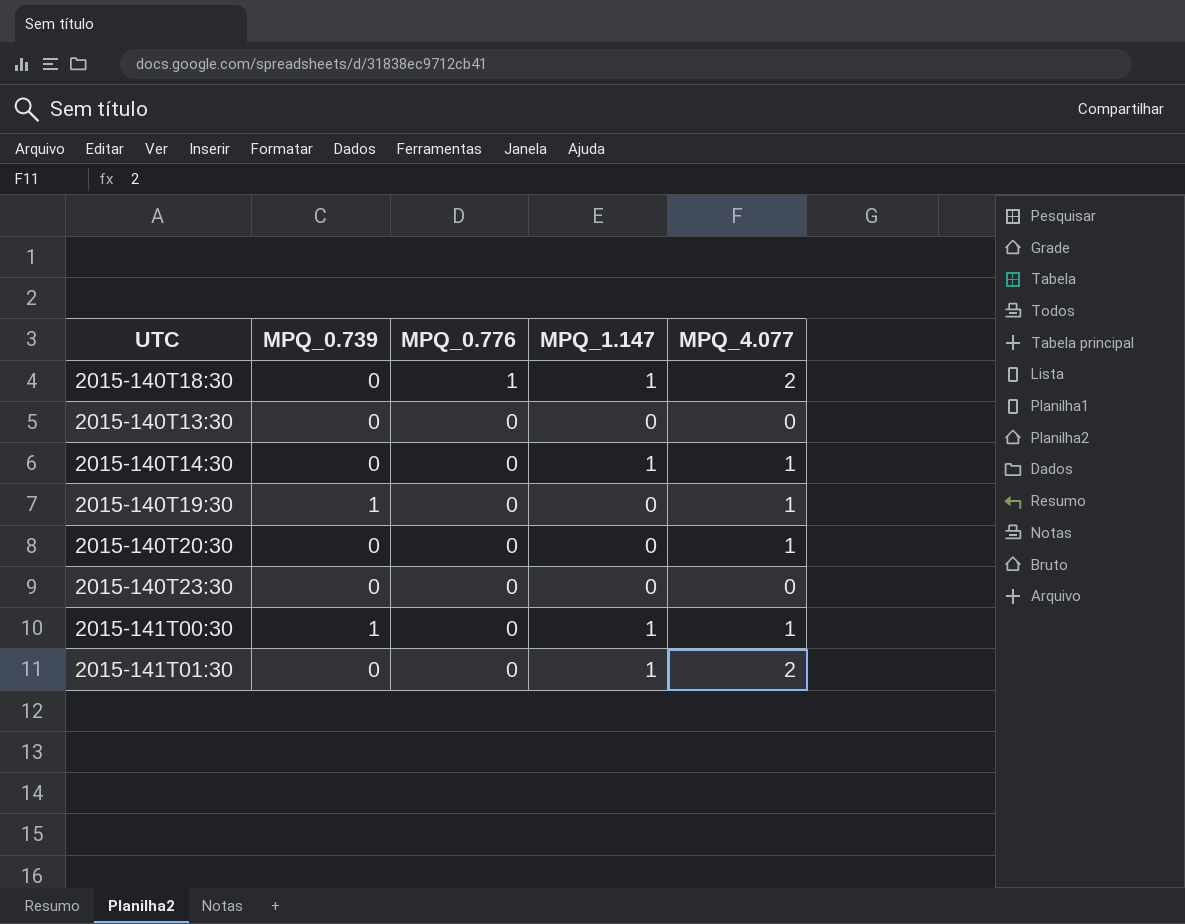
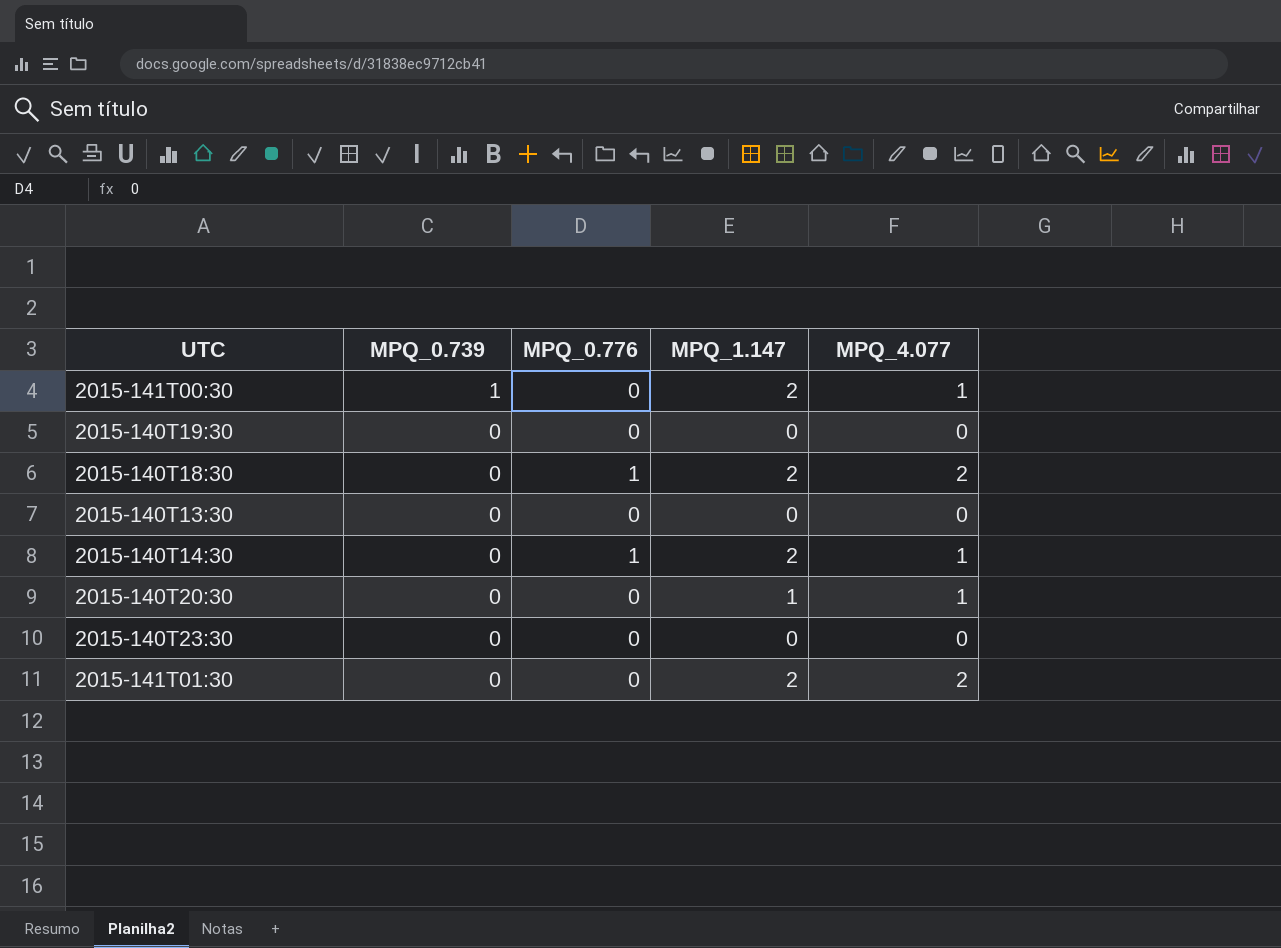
row order: MPQ_0.776 descending -> MPQ_0.739 descending
2015-141T00:30 | MPQ_1.147: 1 -> 2
2015-140T19:30 | MPQ_0.739: 1 -> 0
2015-140T19:30 | MPQ_4.077: 1 -> 0
2015-140T18:30 | MPQ_1.147: 1 -> 2
2015-140T14:30 | MPQ_0.776: 0 -> 1
2015-140T14:30 | MPQ_1.147: 1 -> 2
2015-140T20:30 | MPQ_1.147: 0 -> 1
2015-141T01:30 | MPQ_1.147: 1 -> 2

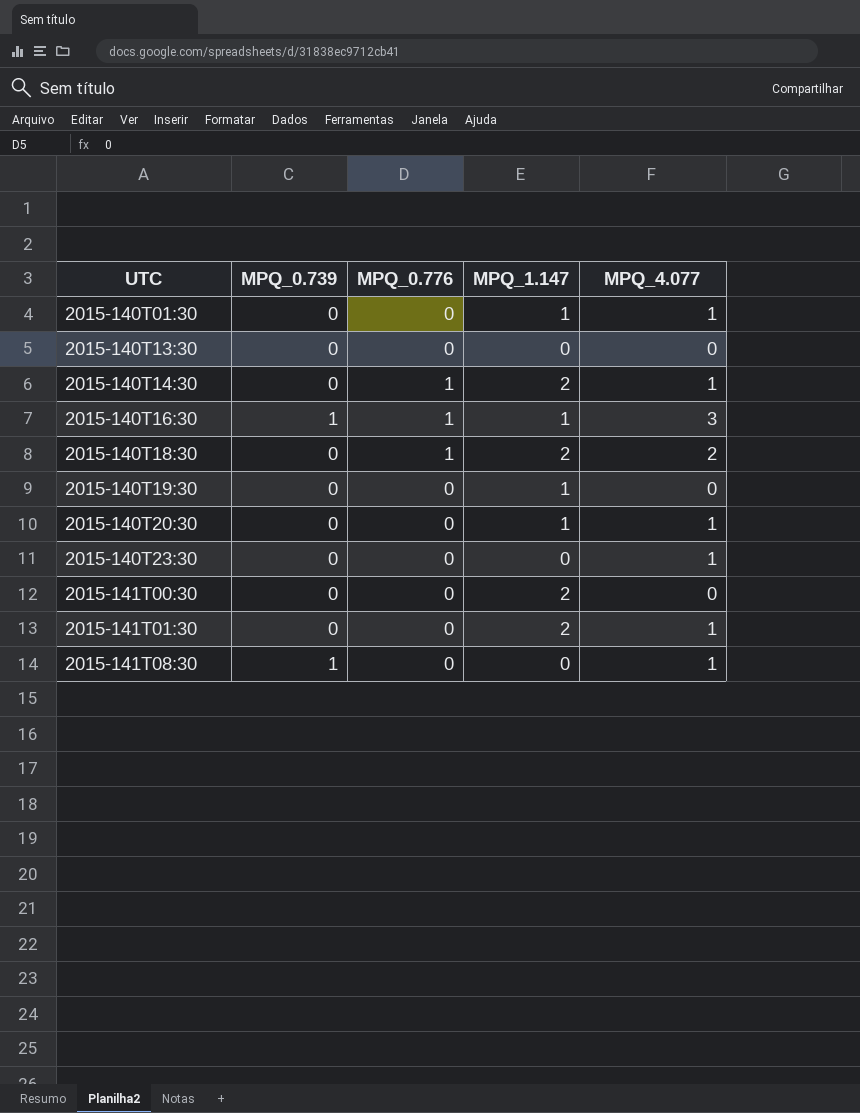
row order: MPQ_0.739 descending -> UTC ascending
row 2015-140T01:30: none -> 0 | 0 | 1 | 1
row 2015-140T16:30: none -> 1 | 1 | 1 | 3
2015-140T19:30 | MPQ_1.147: 0 -> 1
2015-140T23:30 | MPQ_4.077: 0 -> 1
2015-141T00:30 | MPQ_0.739: 1 -> 0
2015-141T00:30 | MPQ_4.077: 1 -> 0
2015-141T01:30 | MPQ_4.077: 2 -> 1
row 2015-141T08:30: none -> 1 | 0 | 0 | 1

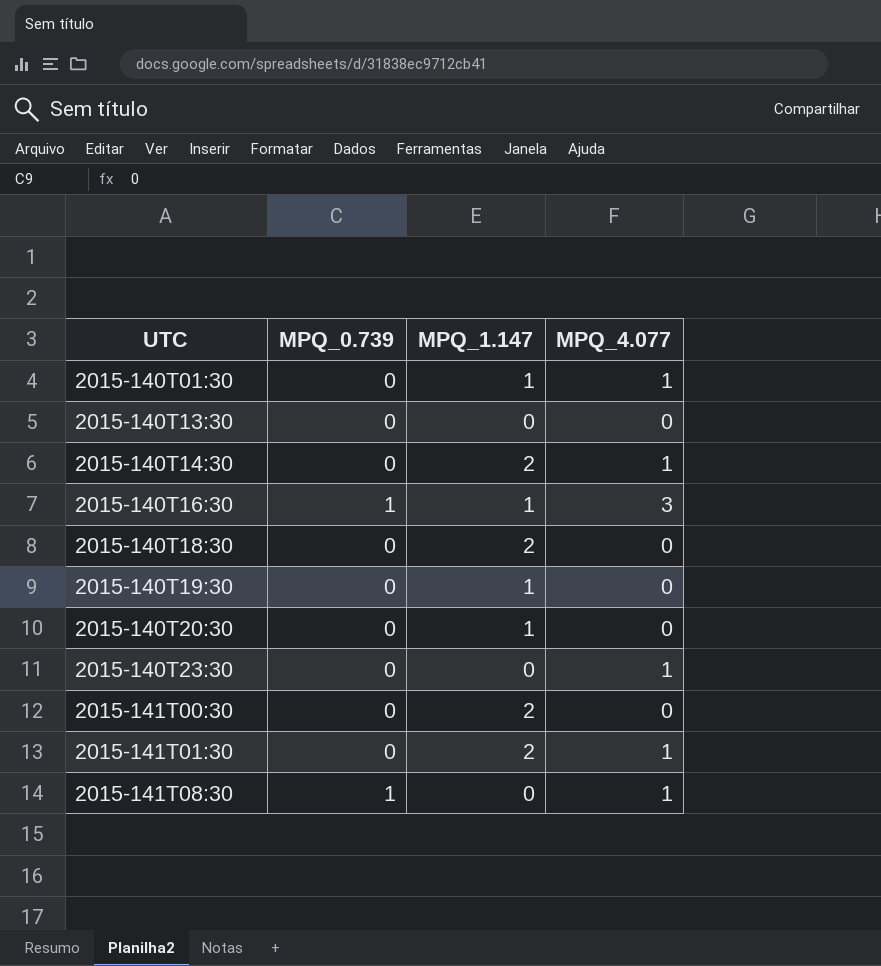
column MPQ_0.776 | position: 3 -> none
2015-140T18:30 | MPQ_4.077: 2 -> 0
2015-140T20:30 | MPQ_4.077: 1 -> 0

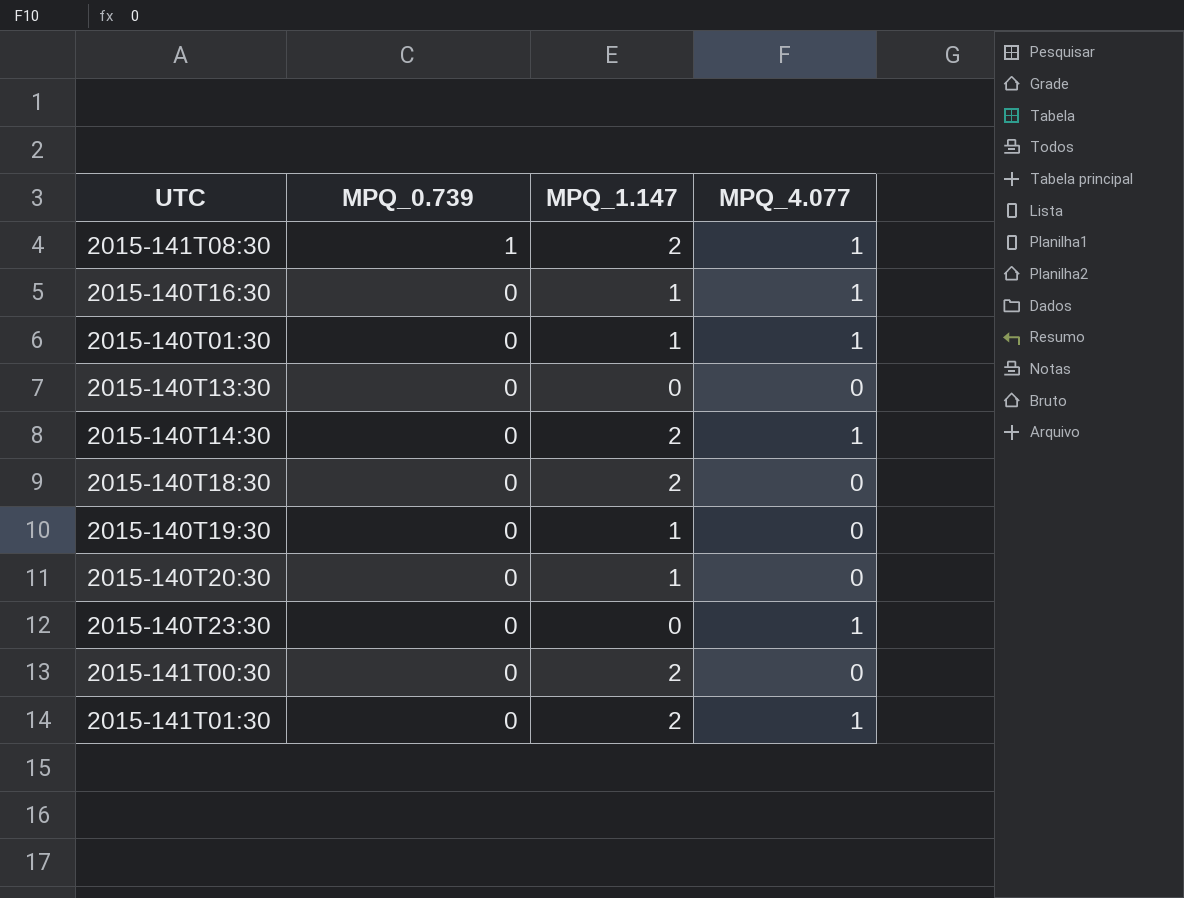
row order: UTC ascending -> MPQ_0.739 descending
2015-141T08:30 | MPQ_1.147: 0 -> 2
2015-140T16:30 | MPQ_0.739: 1 -> 0
2015-140T16:30 | MPQ_4.077: 3 -> 1

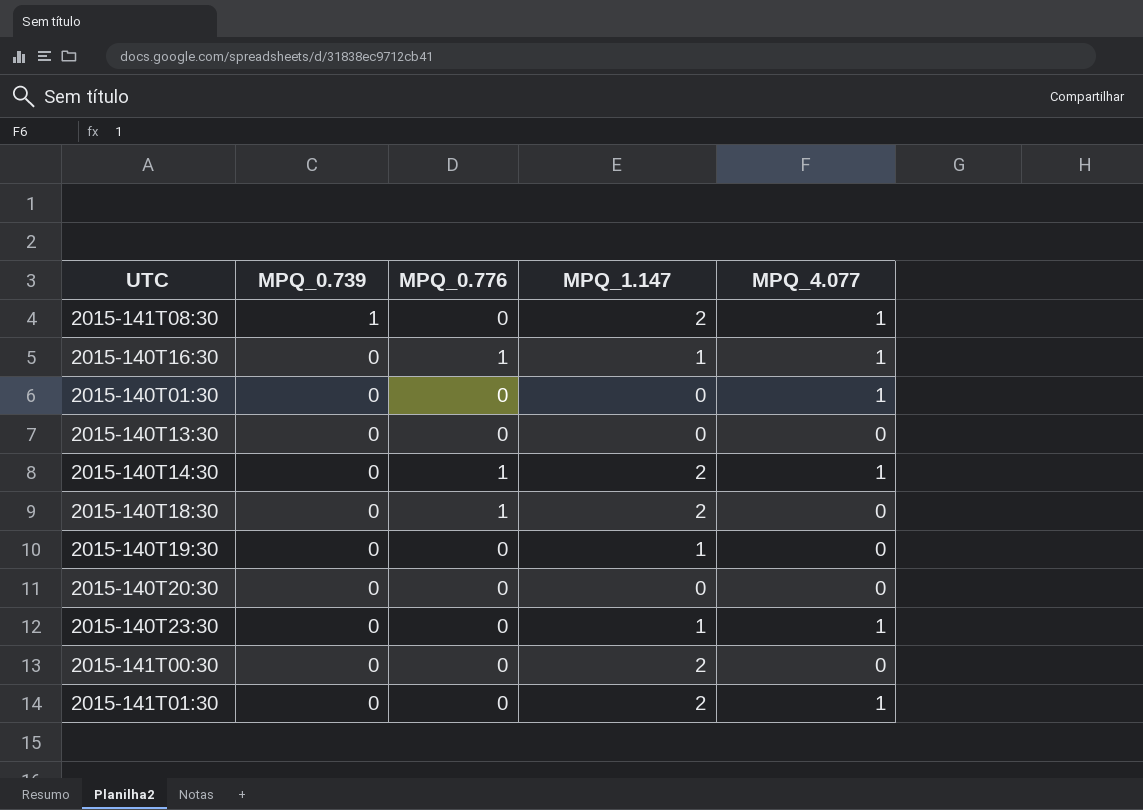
column MPQ_0.776 | position: none -> 3
2015-140T01:30 | MPQ_1.147: 1 -> 0
2015-140T20:30 | MPQ_1.147: 1 -> 0
2015-140T23:30 | MPQ_1.147: 0 -> 1

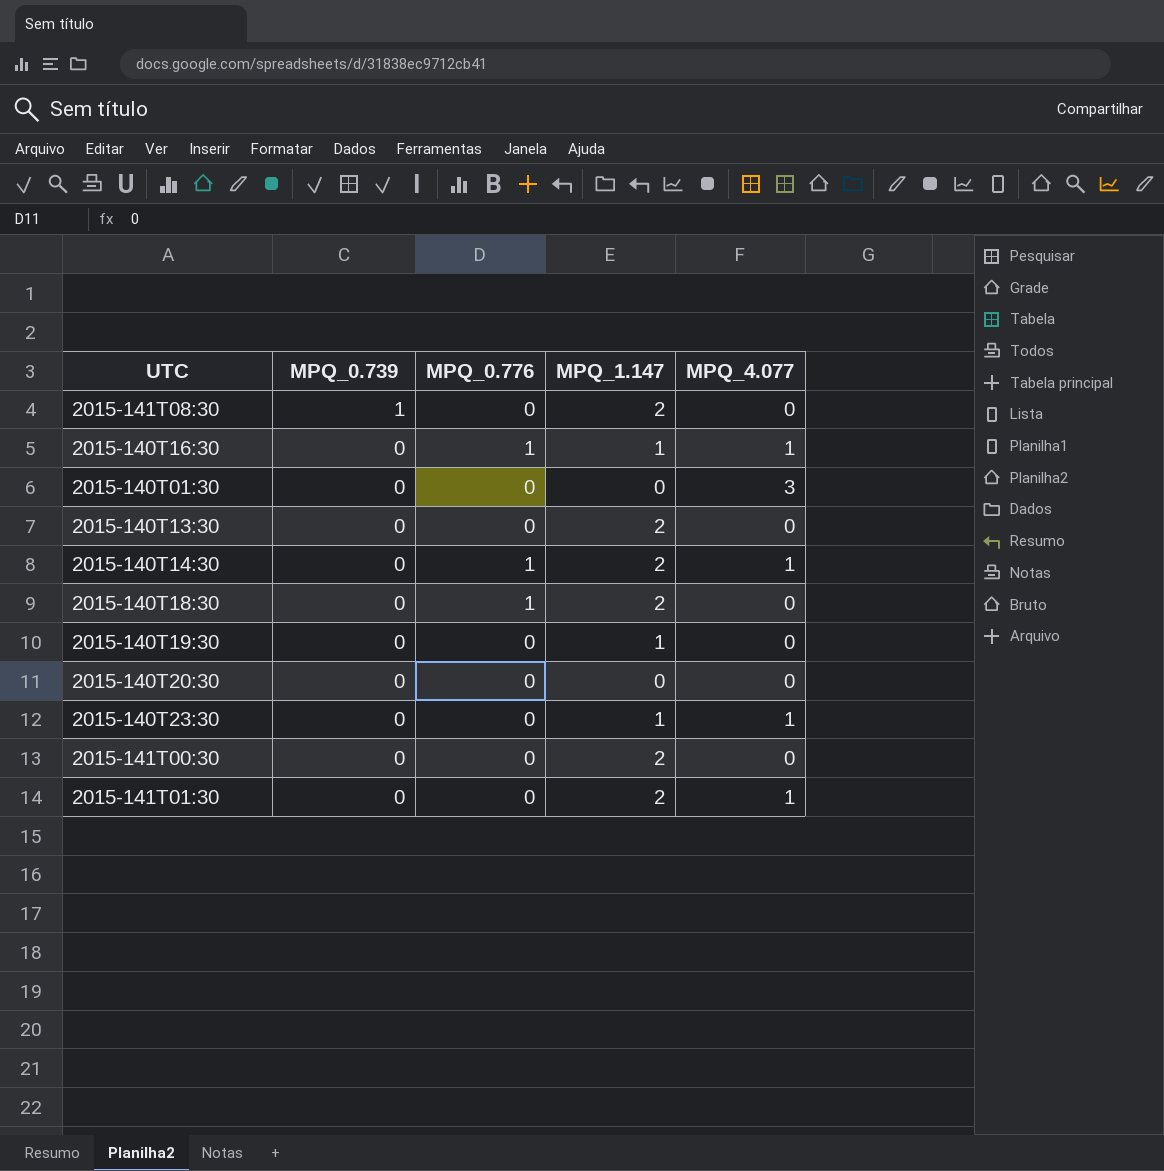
2015-141T08:30 | MPQ_4.077: 1 -> 0
2015-140T01:30 | MPQ_4.077: 1 -> 3
2015-140T13:30 | MPQ_1.147: 0 -> 2

